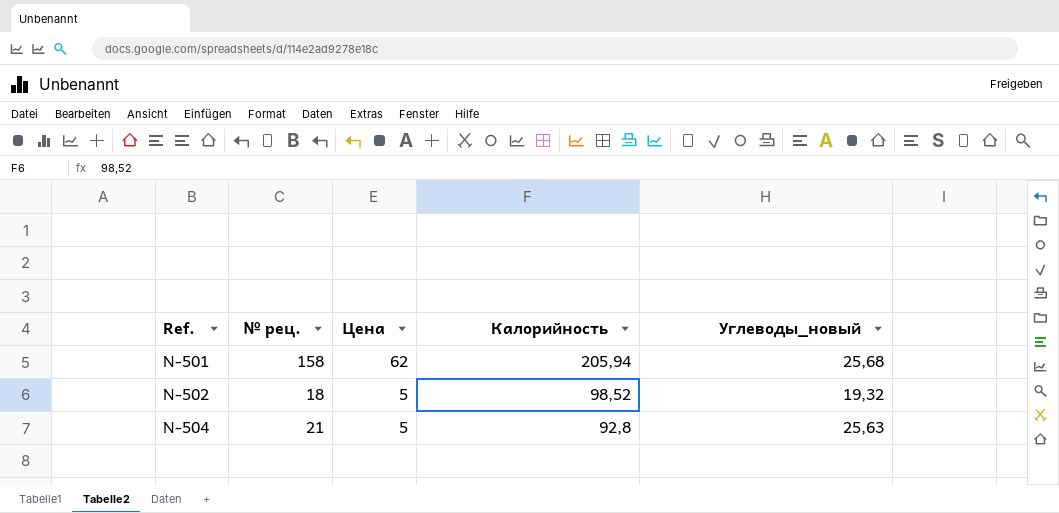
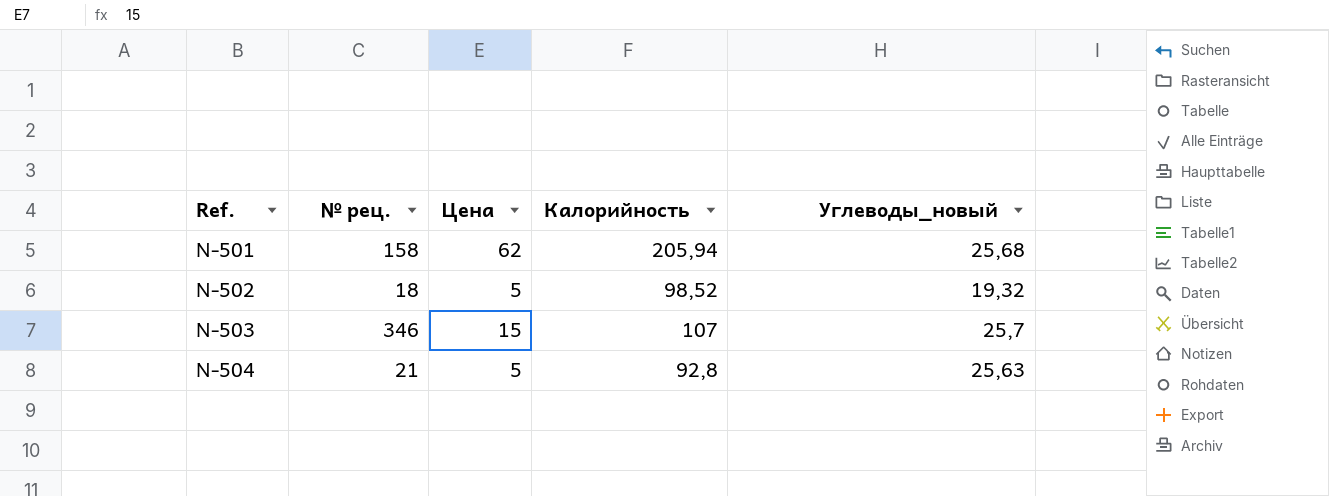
row N-503: none -> 346 | 15 | 107 | 25,7

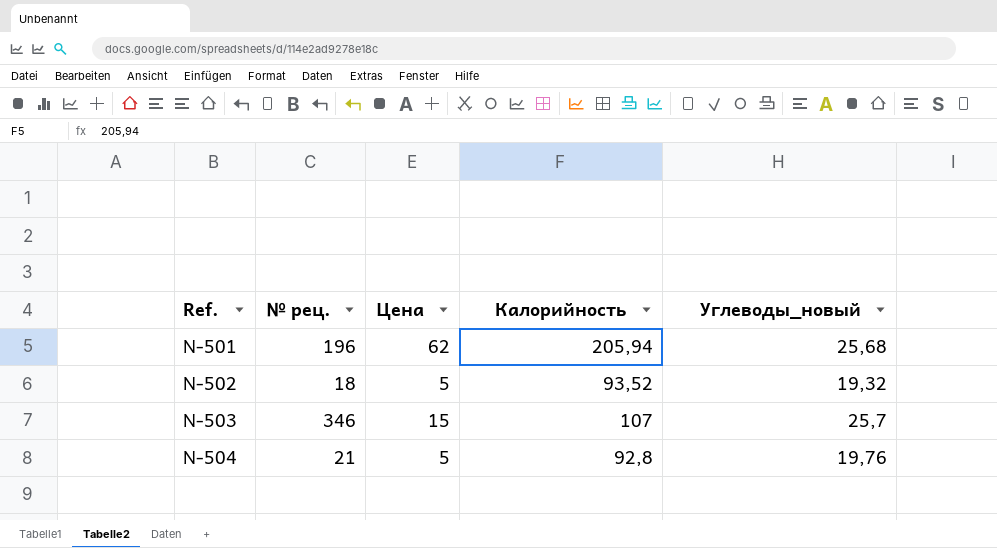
N-501 | № рец.: 158 -> 196
N-502 | Калорийность: 98,52 -> 93,52
N-504 | Углеводы_новый: 25,63 -> 19,76

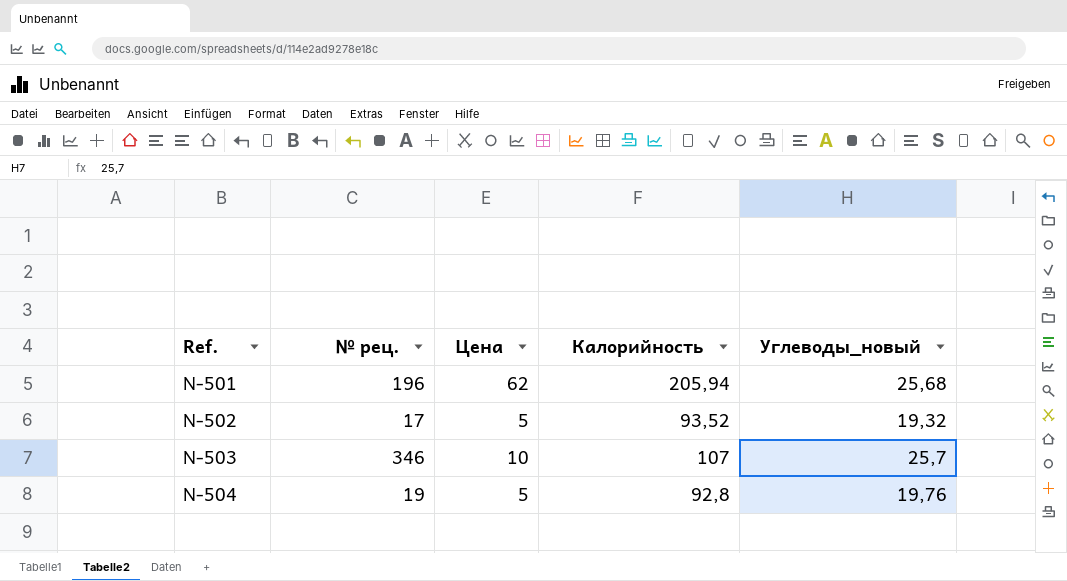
N-502 | № рец.: 18 -> 17
N-503 | Цена: 15 -> 10
N-504 | № рец.: 21 -> 19

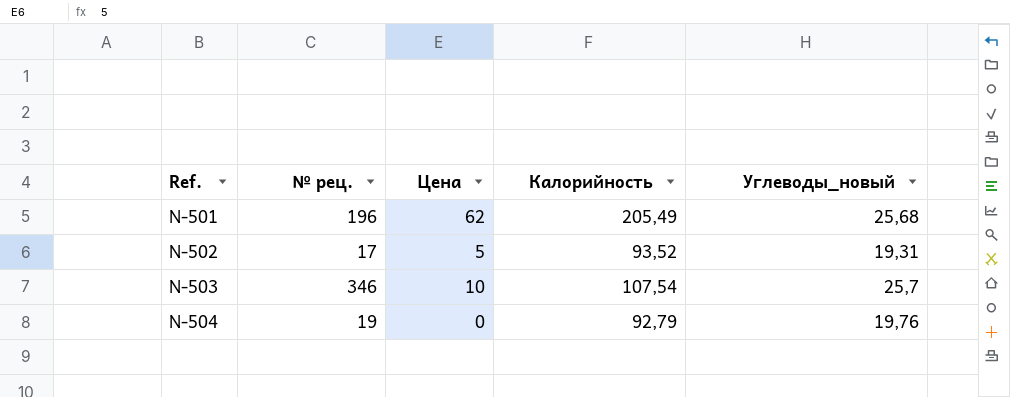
N-501 | Калорийность: 205,94 -> 205,49
N-502 | Углеводы_новый: 19,32 -> 19,31
N-503 | Калорийность: 107 -> 107,54
N-504 | Цена: 5 -> 0
N-504 | Калорийность: 92,8 -> 92,79

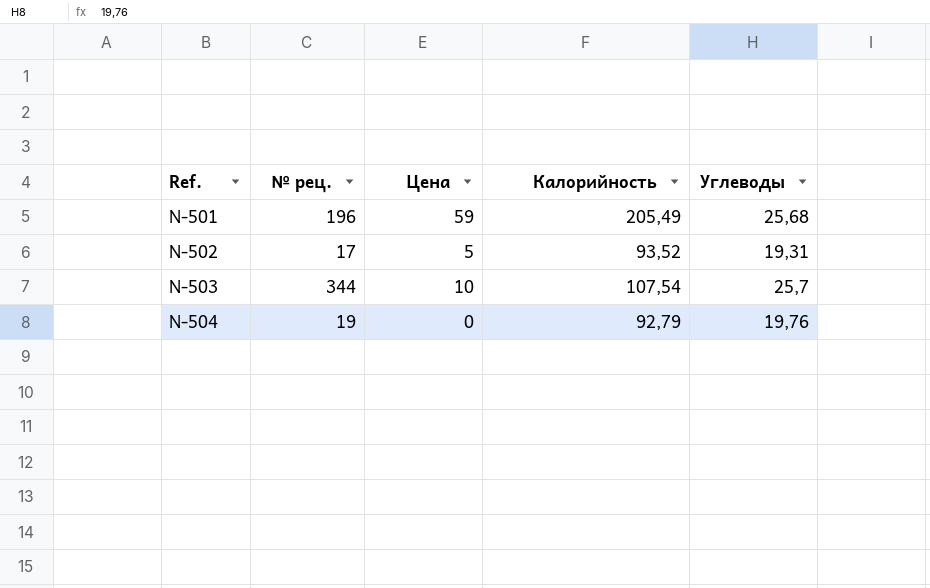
column name: Углеводы_новый -> Углеводы
N-501 | Цена: 62 -> 59
N-503 | № рец.: 346 -> 344

